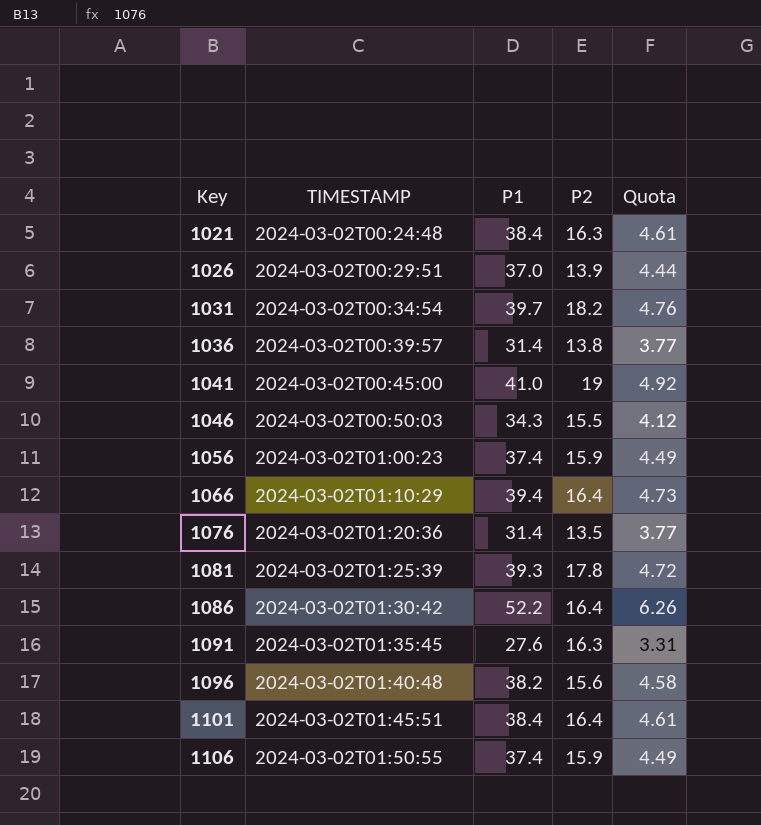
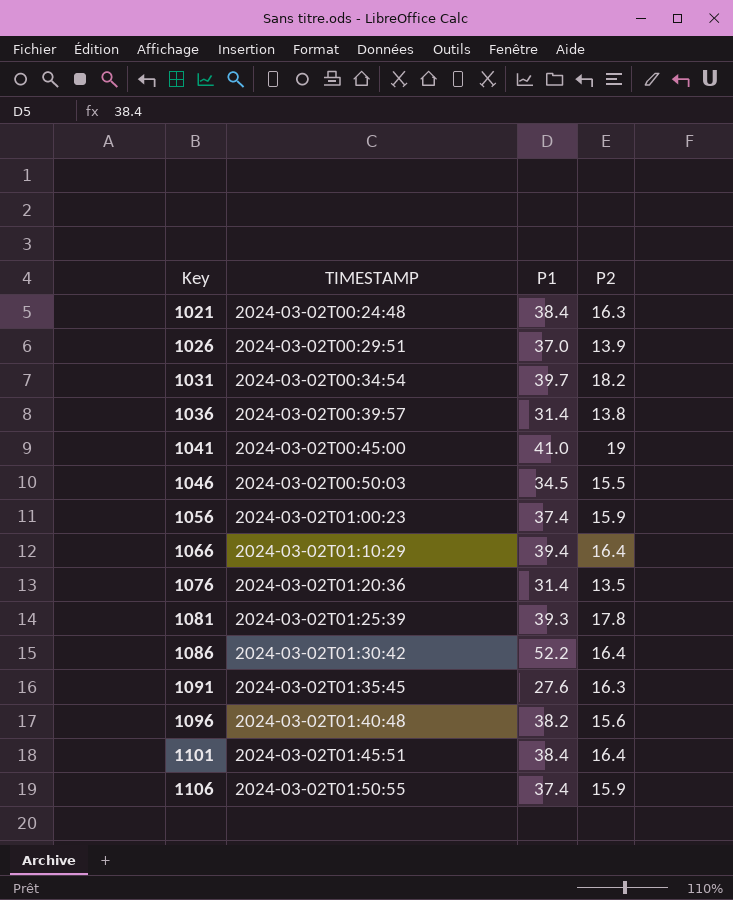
column Quota | formula: [P1] * 0.12 -> none
1046 | P1: 34.3 -> 34.5

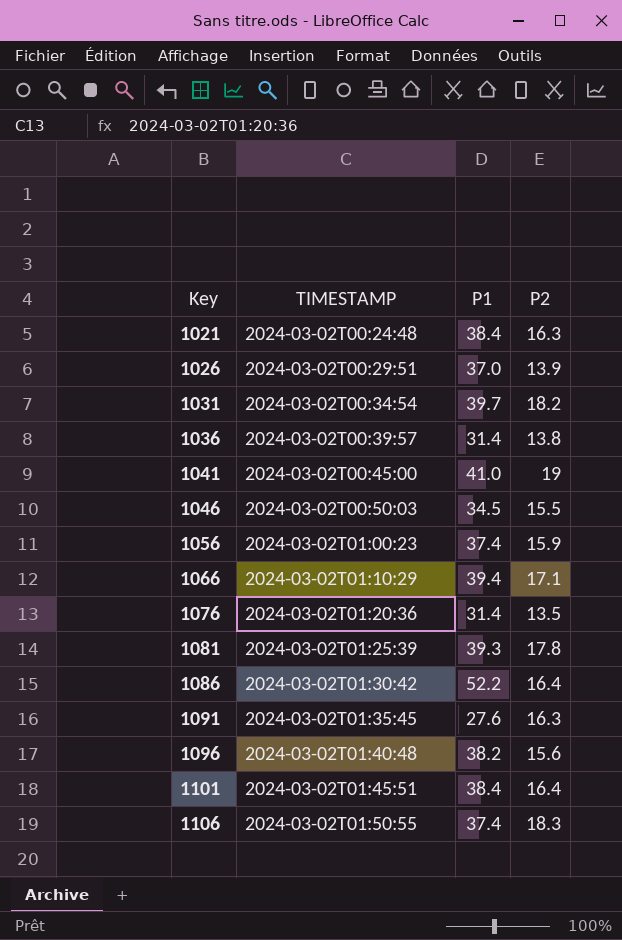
1066 | P2: 16.4 -> 17.1
1106 | P2: 15.9 -> 18.3

